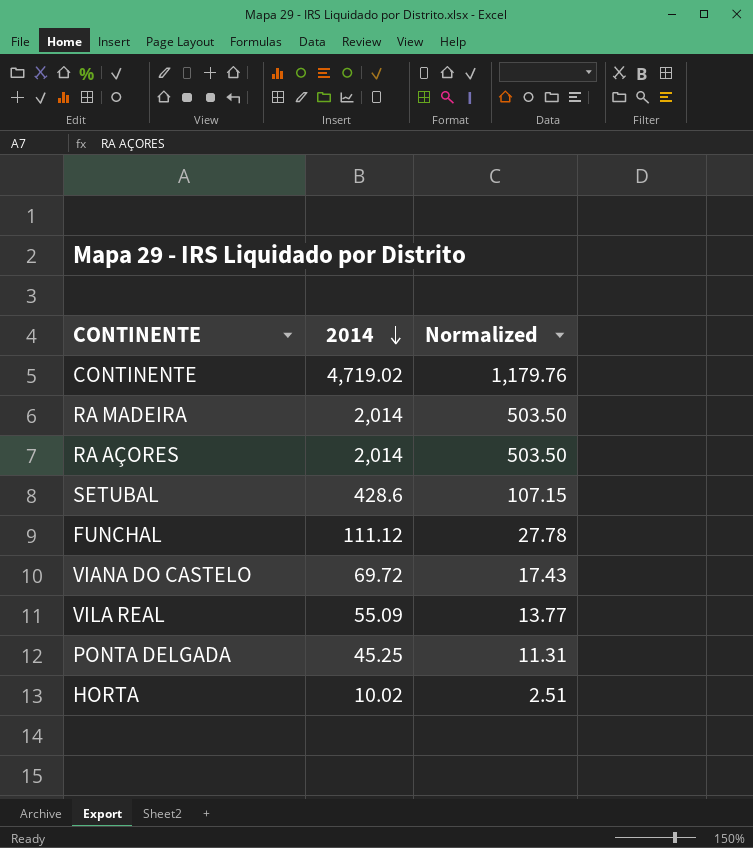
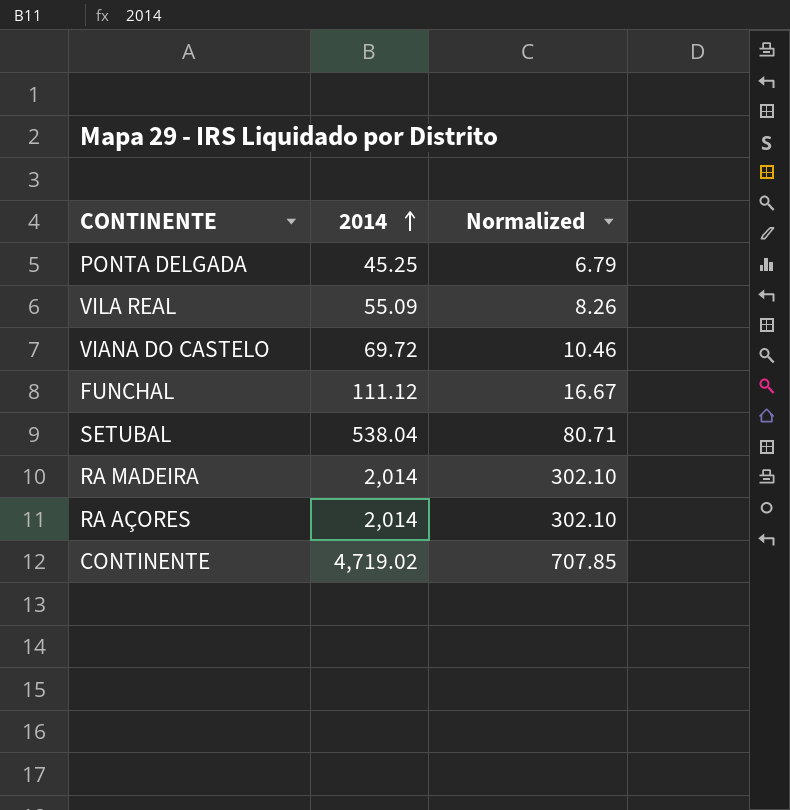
row order: 2014 descending -> 2014 ascending
column Normalized | formula: [2014] * 0.25 -> [2014] * 0.15
row HORTA: 10.02 | 2.51 -> none
SETUBAL | 2014: 428.6 -> 538.04

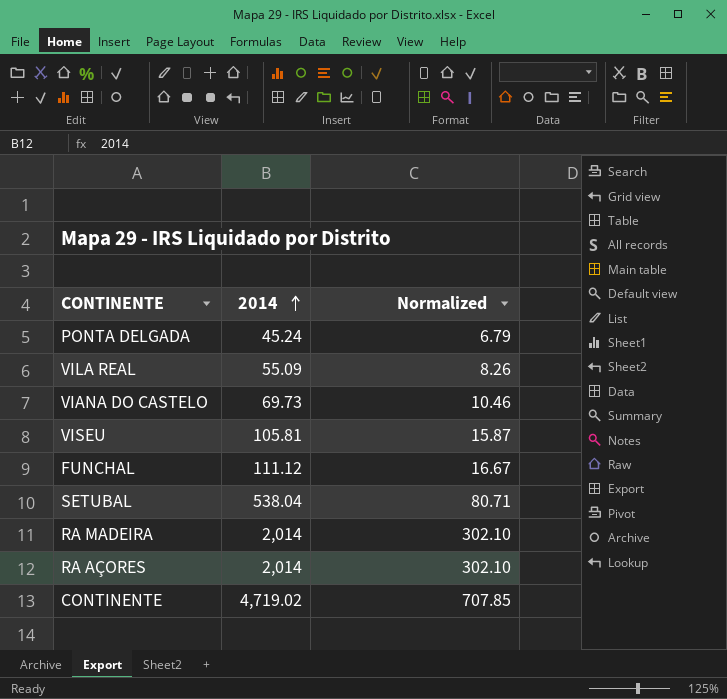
PONTA DELGADA | 2014: 45.25 -> 45.24
VIANA DO CASTELO | 2014: 69.72 -> 69.73
row VISEU: none -> 105.81 | 15.87

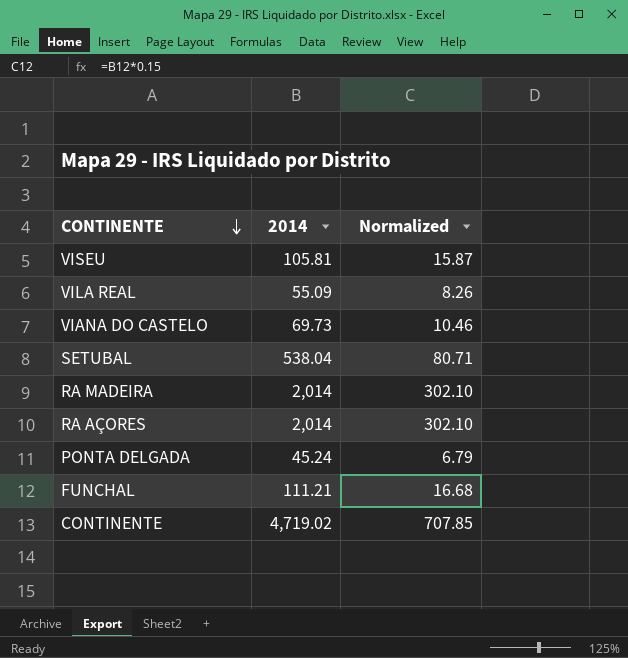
row order: 2014 ascending -> CONTINENTE descending
FUNCHAL | 2014: 111.12 -> 111.21
FUNCHAL | Normalized: 16.67 -> 16.68

